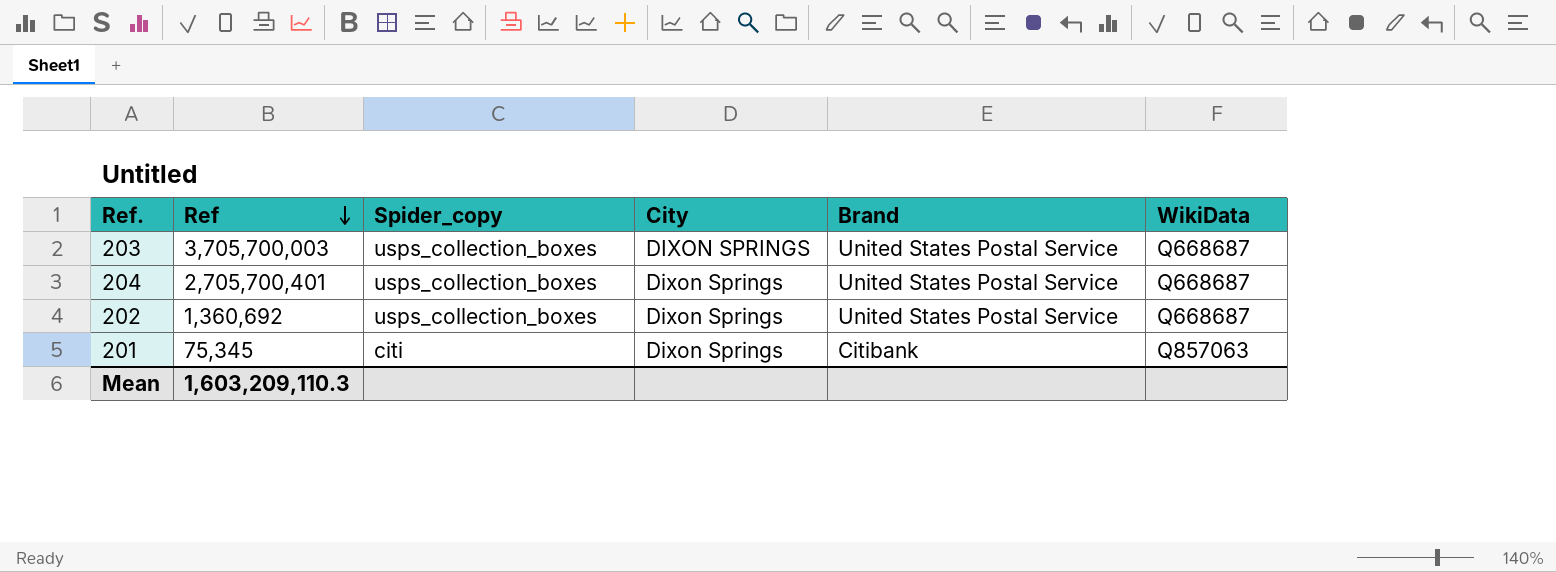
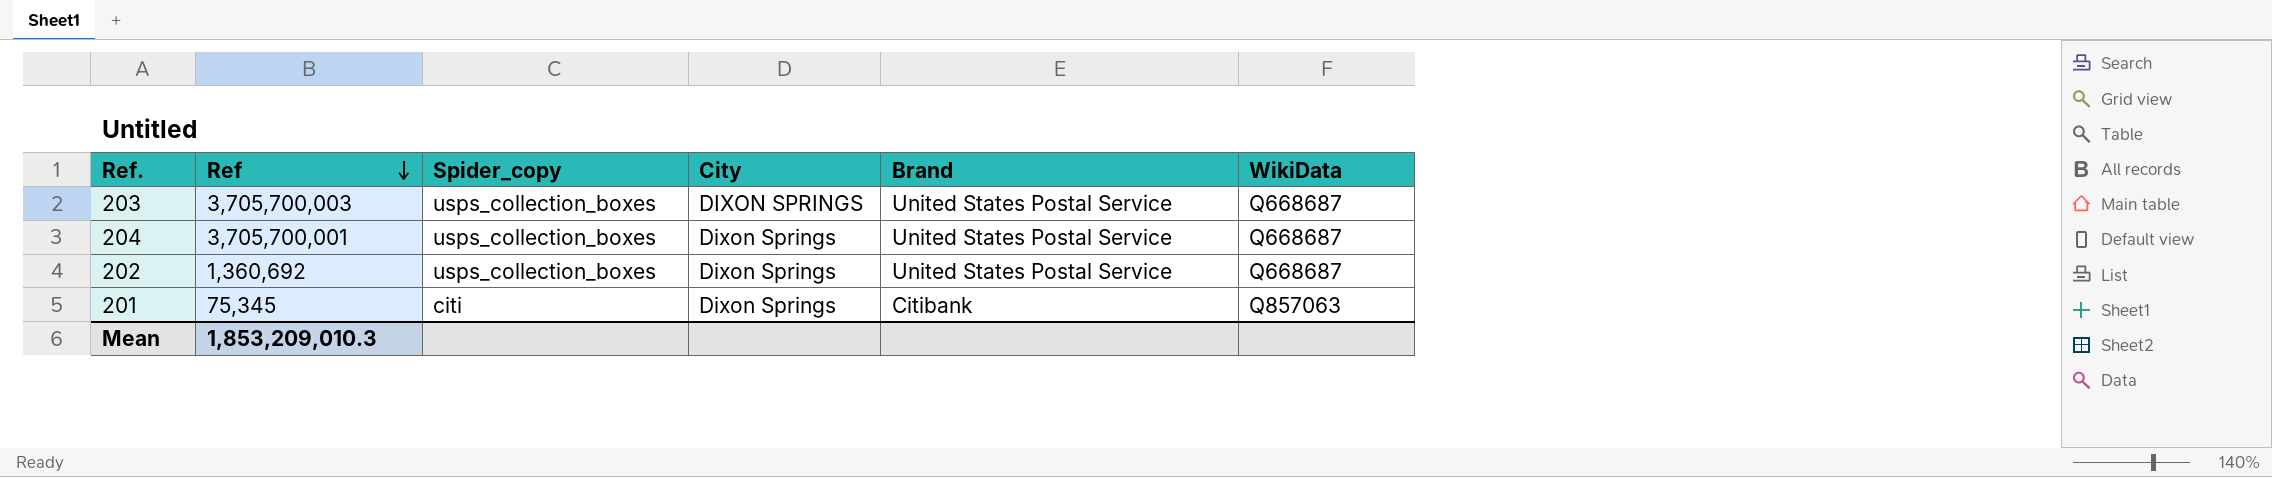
204 | Ref: 2,705,700,401 -> 3,705,700,001
Mean | Ref: 1,603,209,110.3 -> 1,853,209,010.3

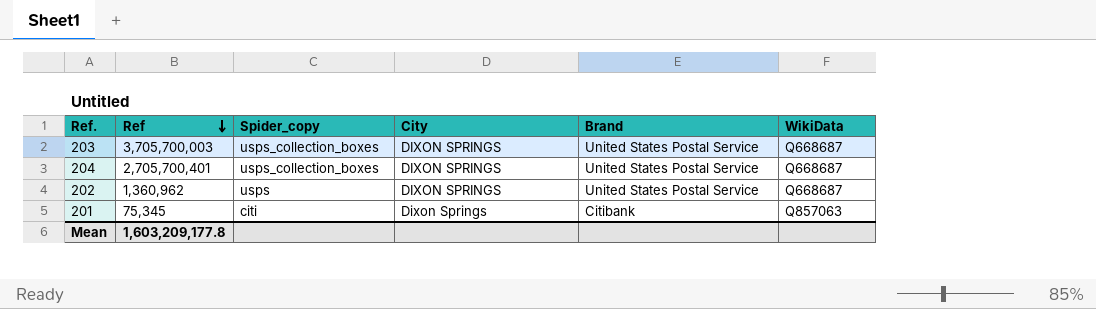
204 | Ref: 3,705,700,001 -> 2,705,700,401
204 | City: Dixon Springs -> DIXON SPRINGS
202 | Ref: 1,360,692 -> 1,360,962
202 | Spider_copy: usps_collection_boxes -> usps
202 | City: Dixon Springs -> DIXON SPRINGS
Mean | Ref: 1,853,209,010.3 -> 1,603,209,177.8

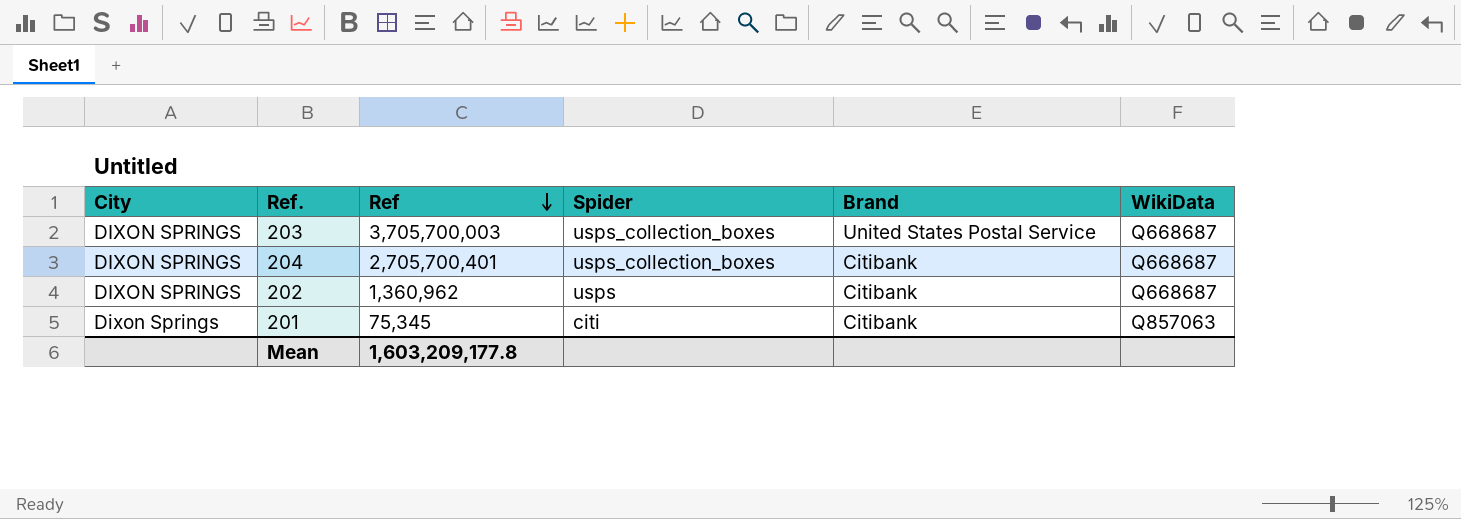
column City | position: 4 -> 1
column name: Spider_copy -> Spider
204 | Brand: United States Postal Service -> Citibank
202 | Brand: United States Postal Service -> Citibank

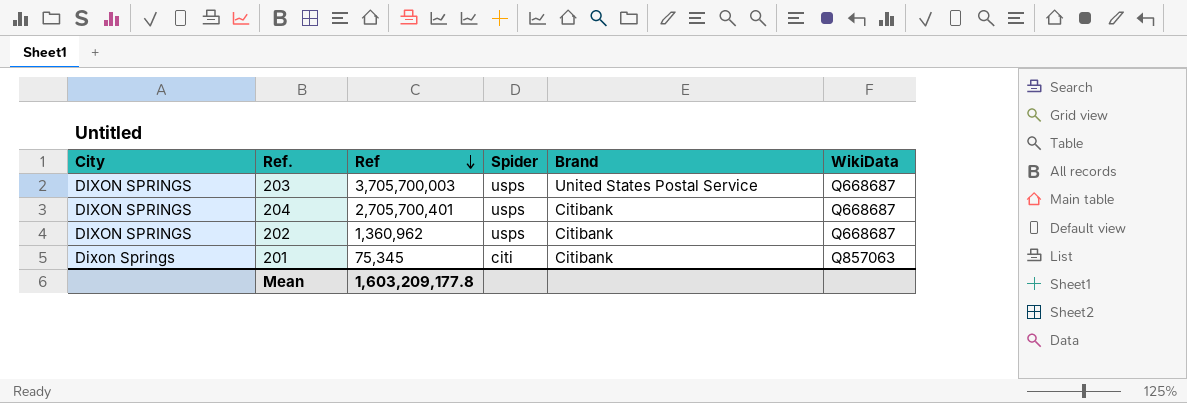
203 | Spider: usps_collection_boxes -> usps
204 | Spider: usps_collection_boxes -> usps

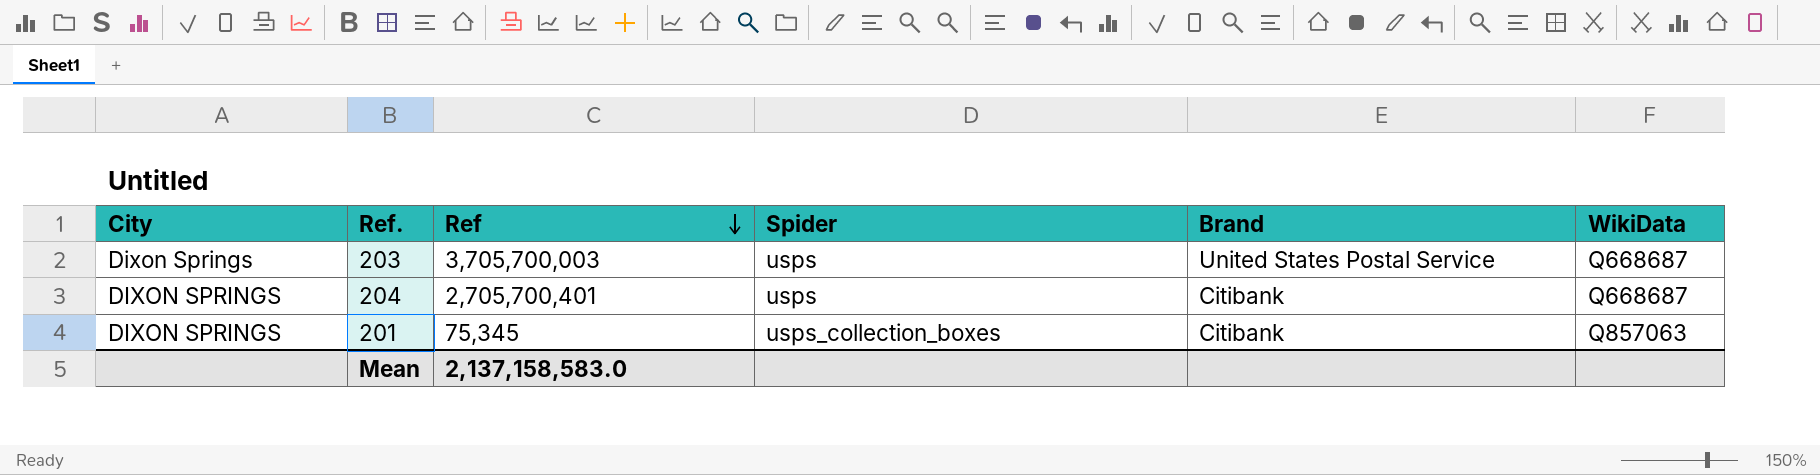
row 202: DIXON SPRINGS | 1,360,962 | usps | Citibank | Q668687 -> none
203 | City: DIXON SPRINGS -> Dixon Springs
201 | City: Dixon Springs -> DIXON SPRINGS
201 | Spider: citi -> usps_collection_boxes
Mean | Ref: 1,603,209,177.8 -> 2,137,158,583.0

